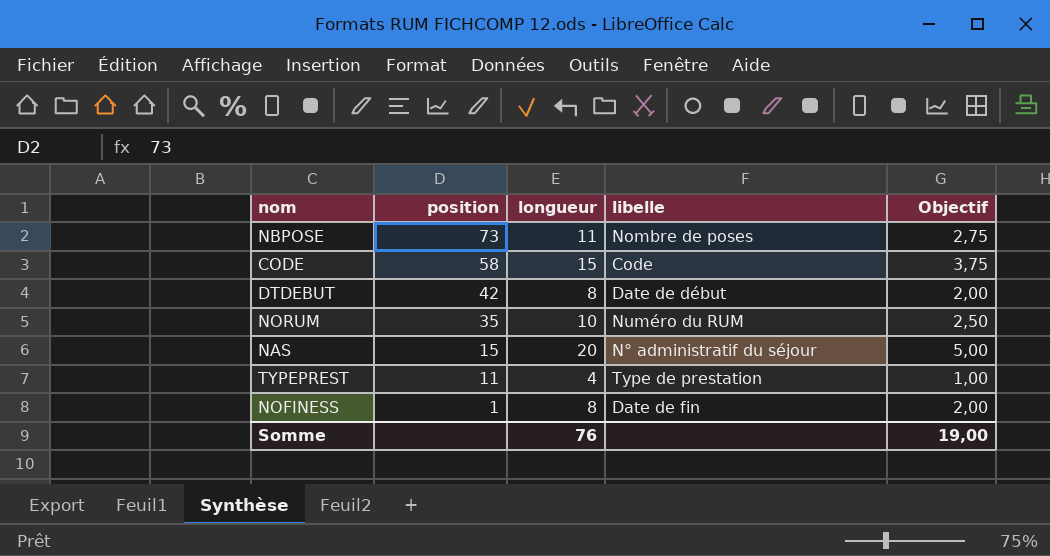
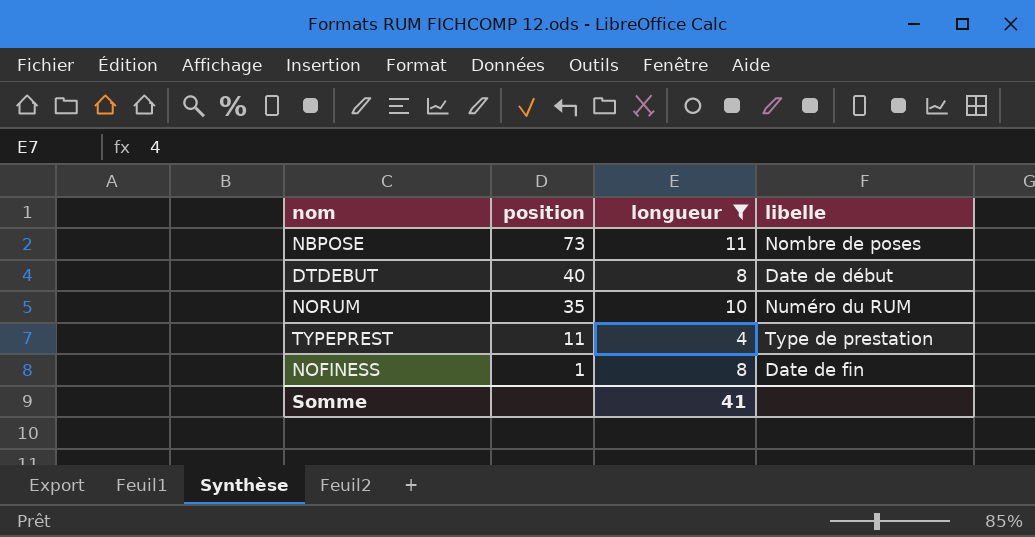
filter: none -> longueur <= 11
column Objectif | formula: [longueur] * 0,25 -> none
DTDEBUT | position: 42 -> 40
Somme | longueur: 76 -> 41

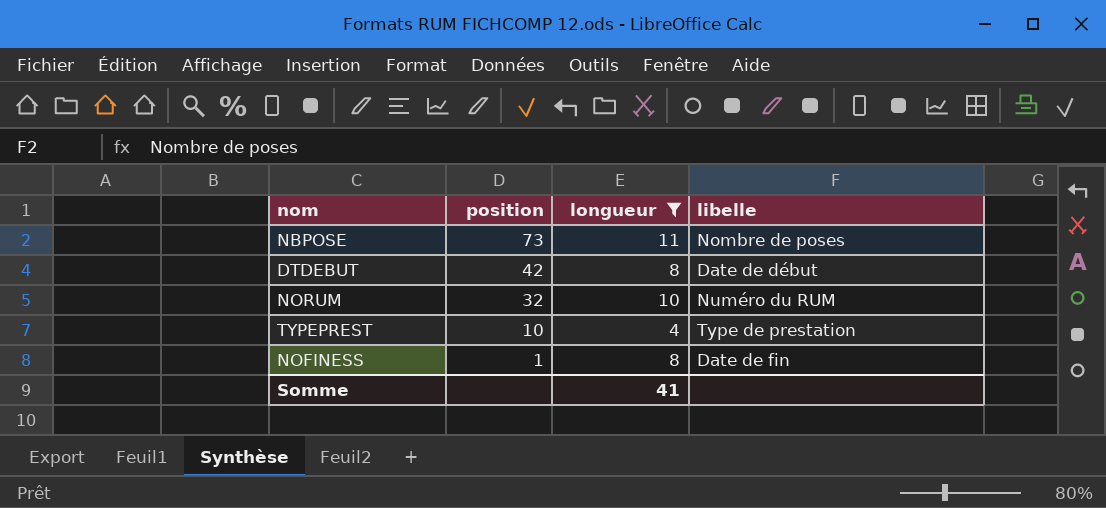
DTDEBUT | position: 40 -> 42
NORUM | position: 35 -> 32
TYPEPREST | position: 11 -> 10

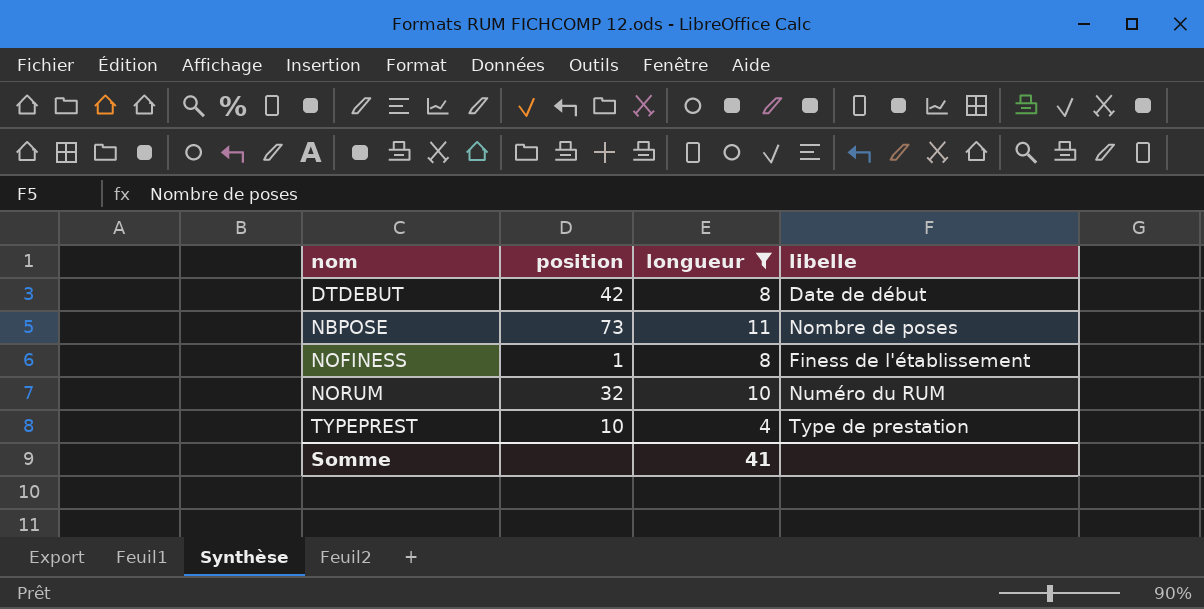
row order: position descending -> nom ascending
NOFINESS | libelle: Date de fin -> Finess de l'établissement

